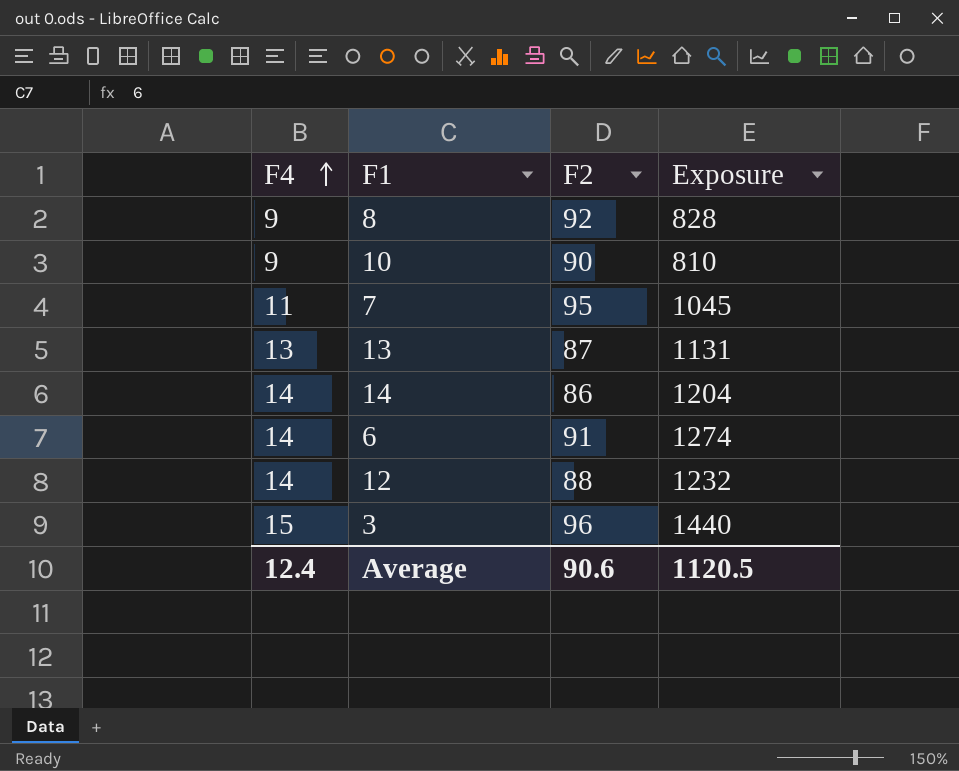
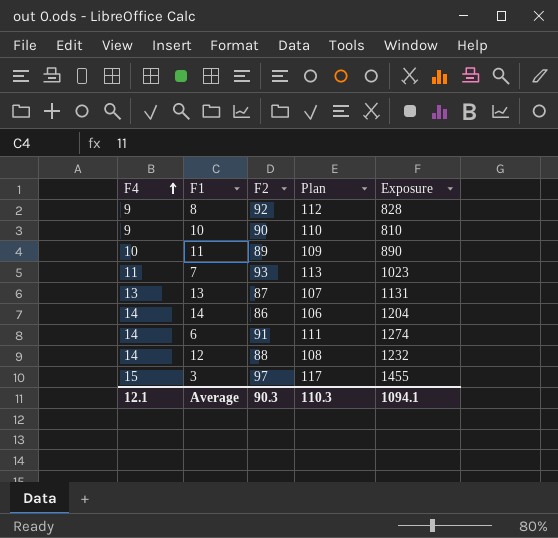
column Plan | formula: none -> [F2] + 20
row 11: none -> 10 | 89 | 109 | 890
7 | F2: 95 -> 93
7 | Exposure: 1045 -> 1023
3 | F2: 96 -> 97
3 | Exposure: 1440 -> 1455
Average | F4: 12.4 -> 12.1
Average | F2: 90.6 -> 90.3
Average | Exposure: 1120.5 -> 1094.1

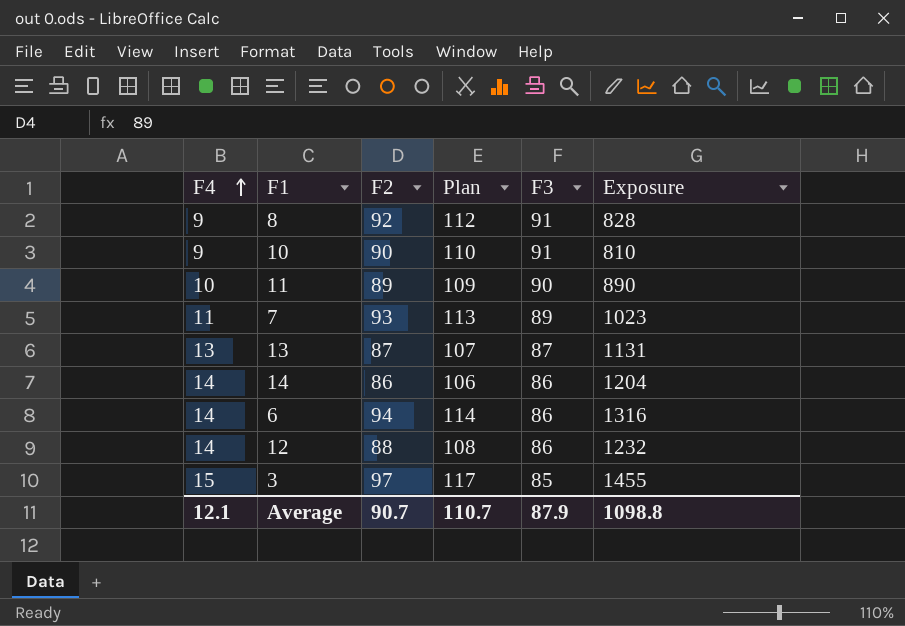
column F3 | position: none -> 5
6 | F2: 91 -> 94
6 | Plan: 111 -> 114
6 | Exposure: 1274 -> 1316
Average | F2: 90.3 -> 90.7
Average | Plan: 110.3 -> 110.7
Average | Exposure: 1094.1 -> 1098.8

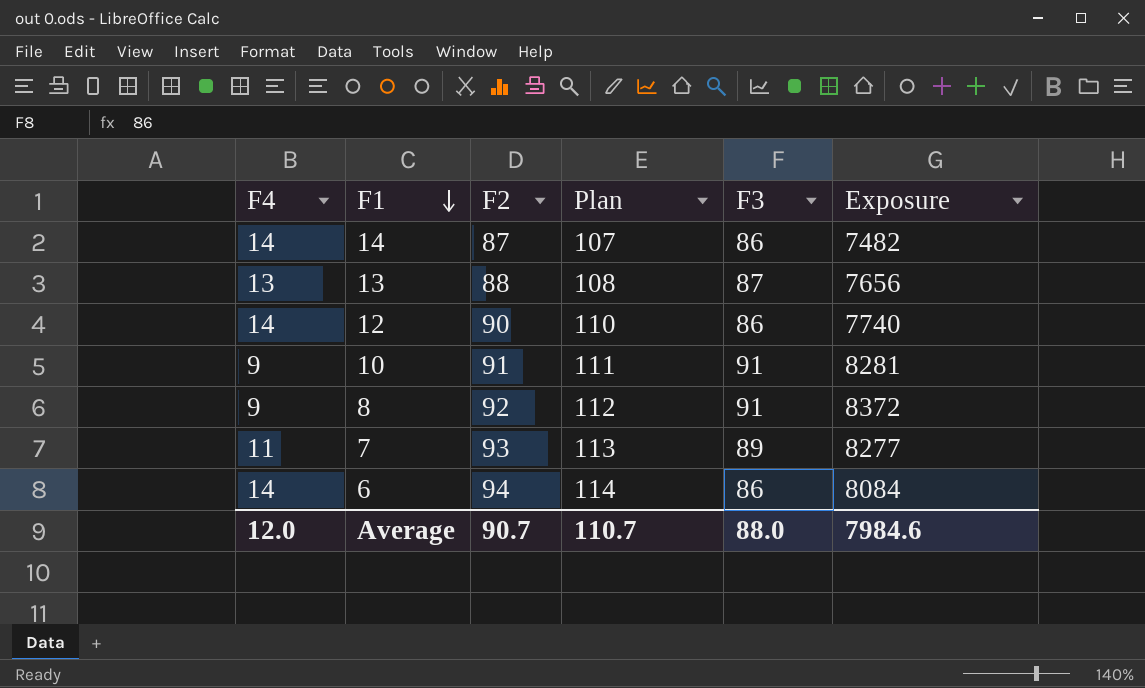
row order: F4 ascending -> F1 descending
column Exposure | formula: [F4] * [F2] -> [F2] * [F3]
row 11: 10 | 89 | 109 | 90 | 890 -> none
row 3: 15 | 97 | 117 | 85 | 1455 -> none
14 | F2: 86 -> 87
14 | Plan: 106 -> 107
13 | F2: 87 -> 88
13 | Plan: 107 -> 108
12 | F2: 88 -> 90
12 | Plan: 108 -> 110
10 | F2: 90 -> 91
10 | Plan: 110 -> 111
Average | F4: 12.1 -> 12.0
Average | F3: 87.9 -> 88.0
Average | Exposure: 1098.8 -> 7984.6

